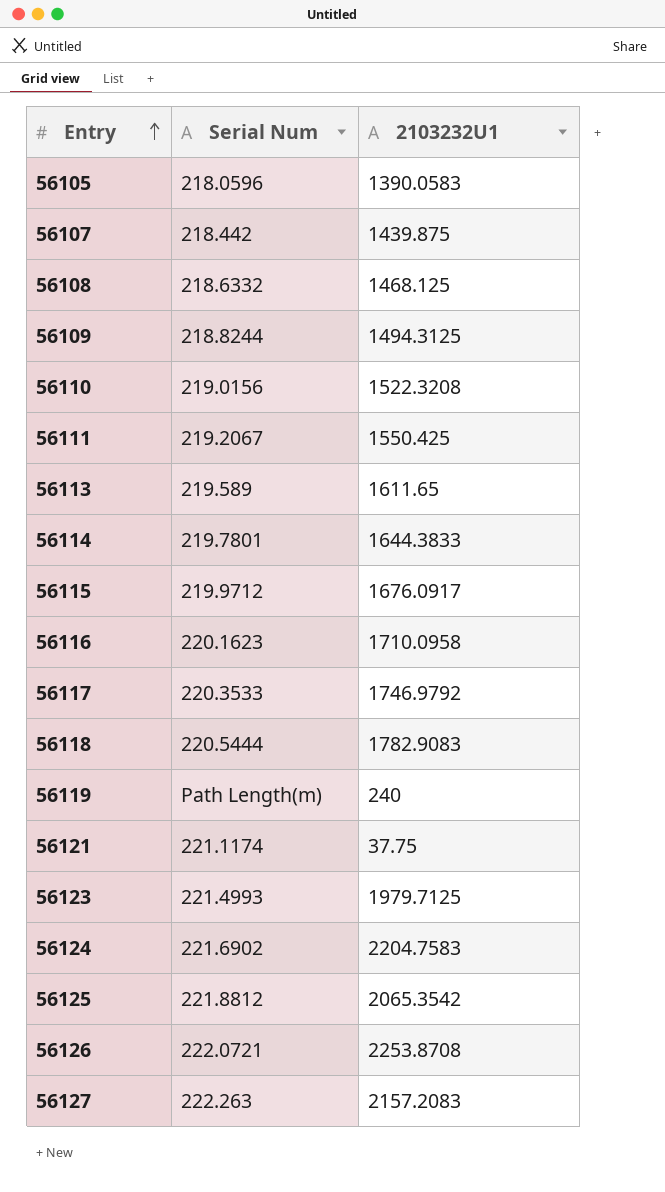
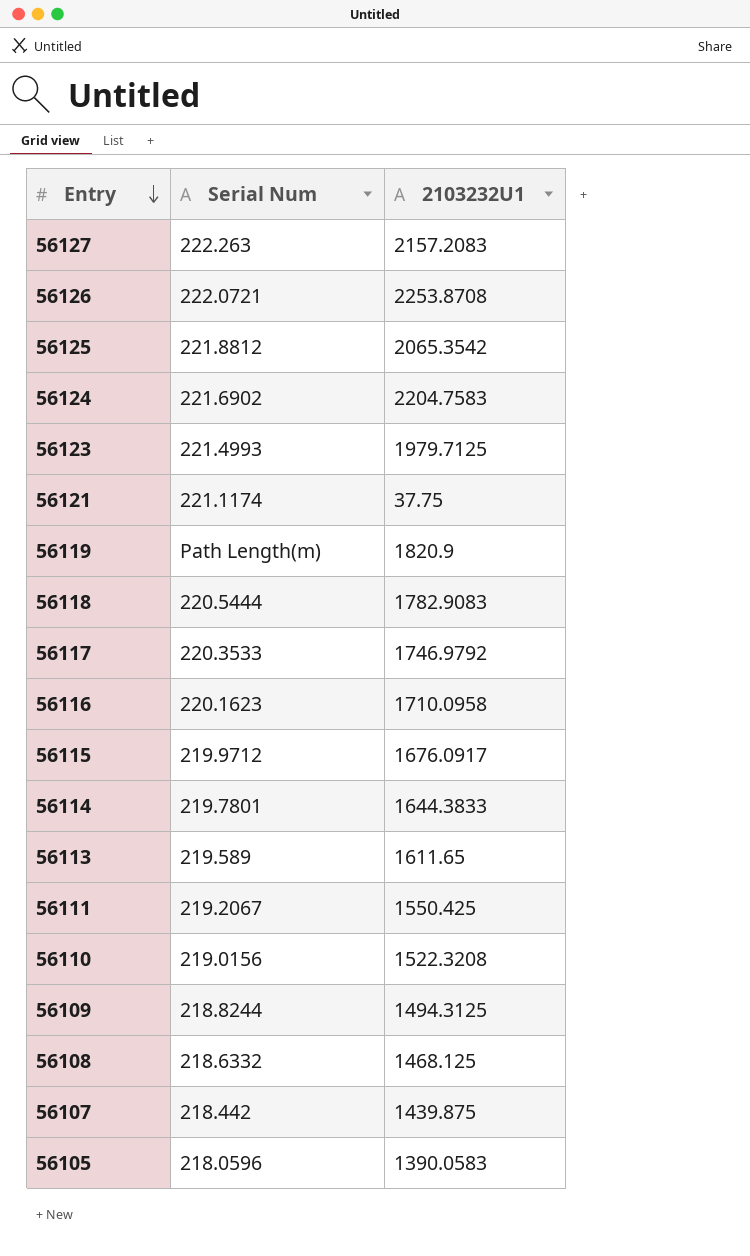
row order: Entry ascending -> Entry descending
56119 | 2103232U1: 240 -> 1820.9

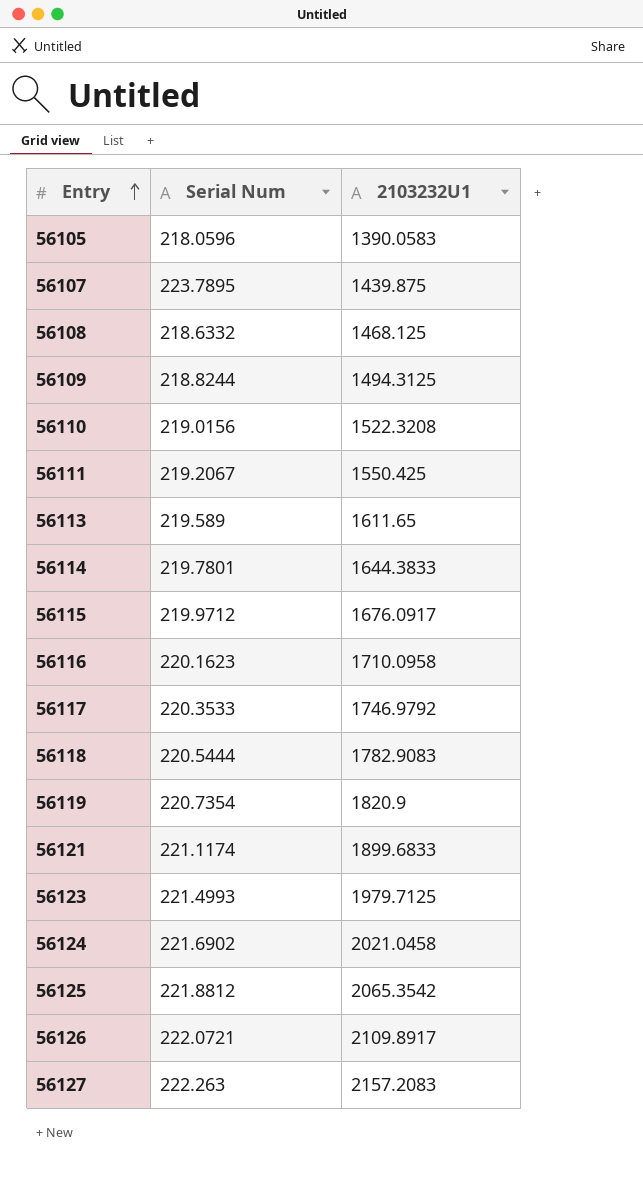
row order: Entry descending -> Entry ascending
56107 | Serial Num: 218.442 -> 223.7895
56119 | Serial Num: Path Length(m) -> 220.7354
56121 | 2103232U1: 37.75 -> 1899.6833
56124 | 2103232U1: 2204.7583 -> 2021.0458
56126 | 2103232U1: 2253.8708 -> 2109.8917

